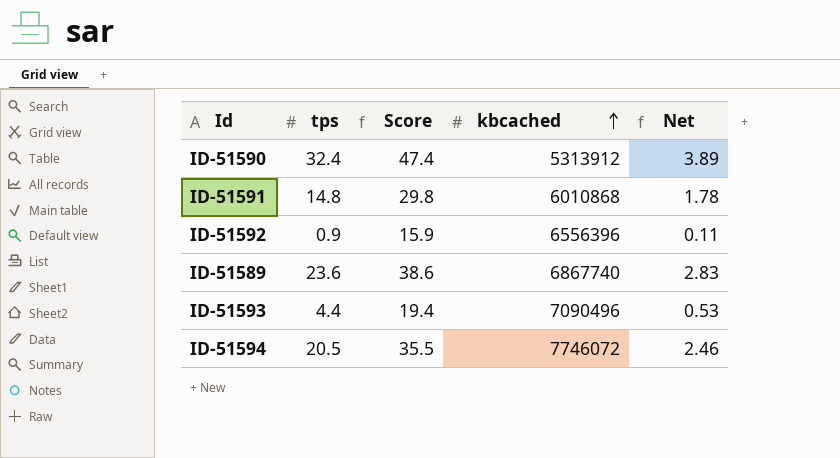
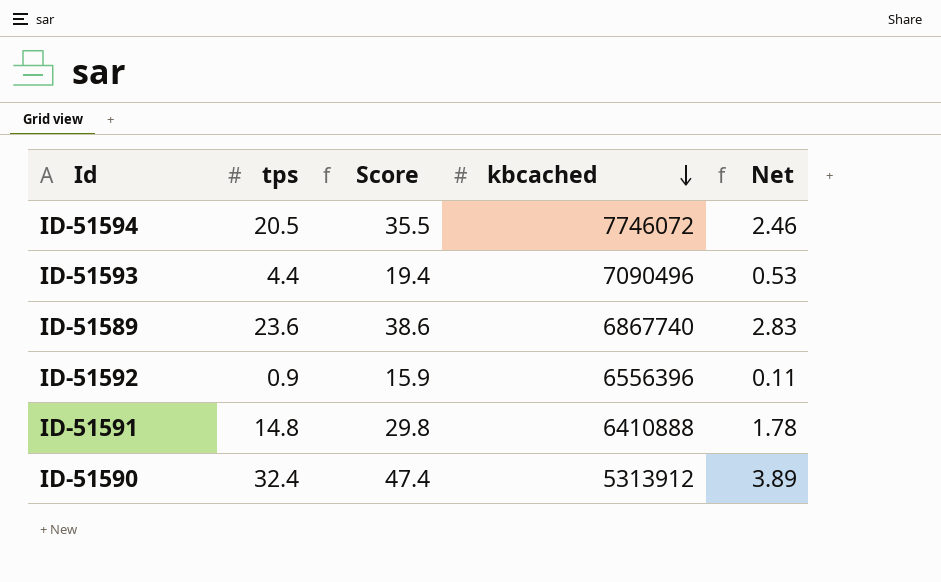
row order: kbcached ascending -> kbcached descending
ID-51591 | kbcached: 6010868 -> 6410888

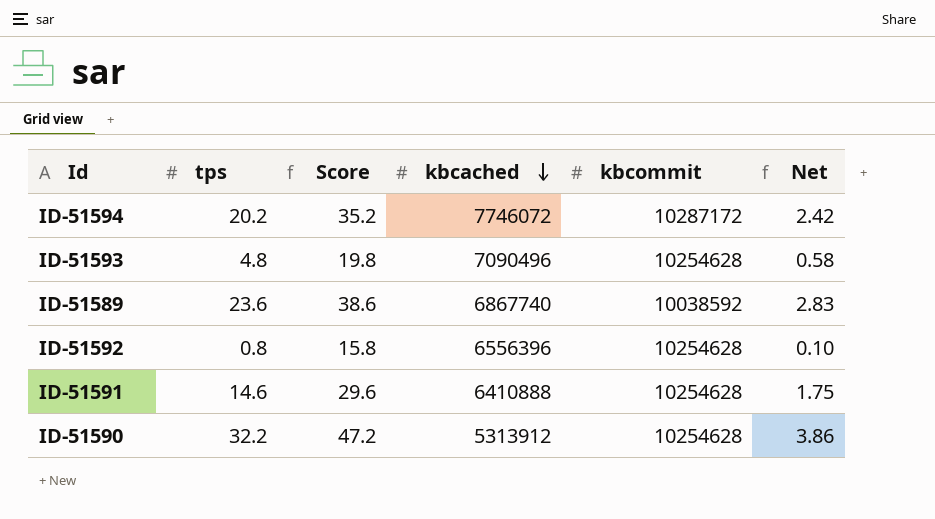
column kbcommit | position: none -> 5
ID-51594 | tps: 20.5 -> 20.2
ID-51594 | Score: 35.5 -> 35.2
ID-51594 | Net: 2.46 -> 2.42
ID-51593 | tps: 4.4 -> 4.8
ID-51593 | Score: 19.4 -> 19.8
ID-51593 | Net: 0.53 -> 0.58
ID-51592 | tps: 0.9 -> 0.8
ID-51592 | Score: 15.9 -> 15.8
ID-51592 | Net: 0.11 -> 0.10
ID-51591 | tps: 14.8 -> 14.6
ID-51591 | Score: 29.8 -> 29.6
ID-51591 | Net: 1.78 -> 1.75
ID-51590 | tps: 32.4 -> 32.2
ID-51590 | Score: 47.4 -> 47.2
ID-51590 | Net: 3.89 -> 3.86

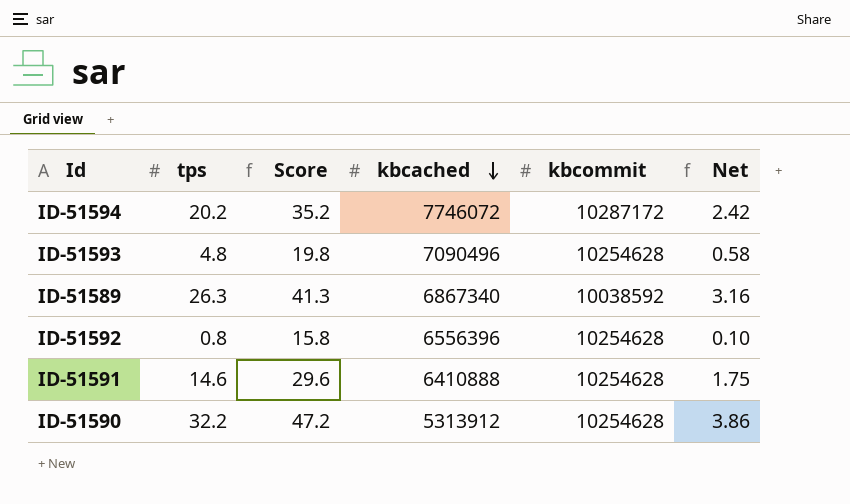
ID-51589 | tps: 23.6 -> 26.3
ID-51589 | Score: 38.6 -> 41.3
ID-51589 | kbcached: 6867740 -> 6867340
ID-51589 | Net: 2.83 -> 3.16

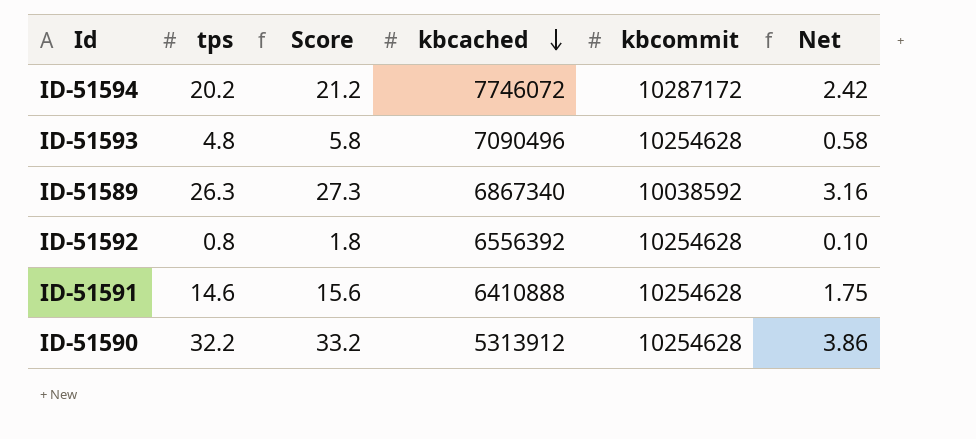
column Score | formula: [tps] + 15 -> [tps] + 1
ID-51592 | kbcached: 6556396 -> 6556392

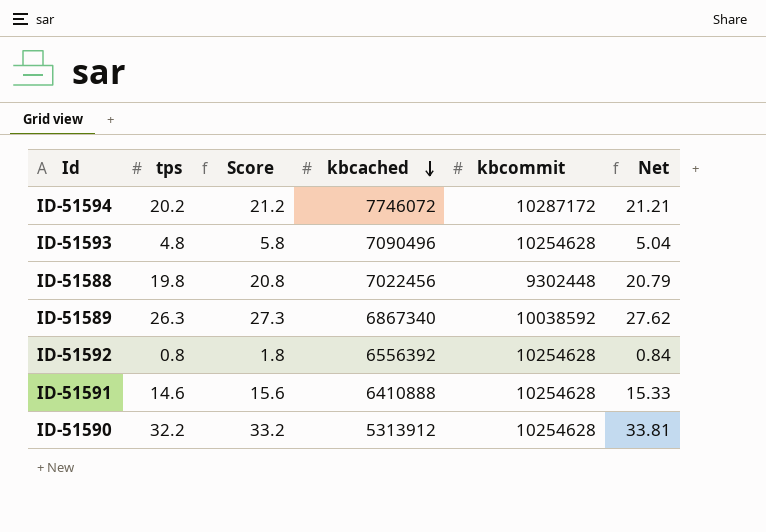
column Net | formula: [tps] * 0.12 -> [tps] * 1.05
row ID-51588: none -> 19.8 | 20.8 | 7022456 | 9302448 | 20.79

